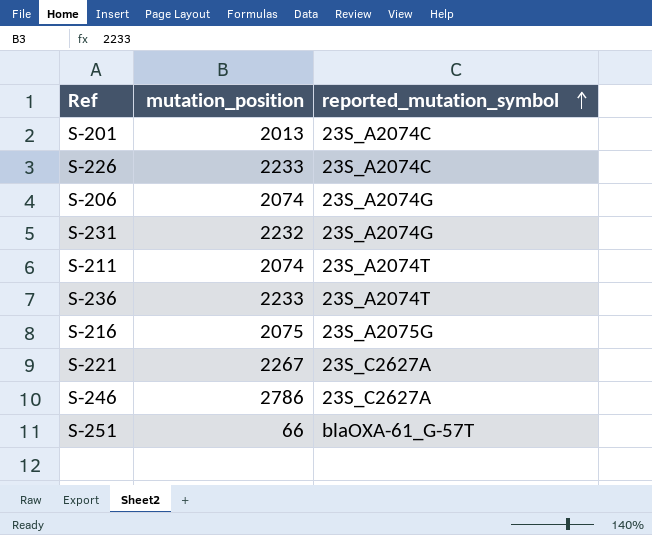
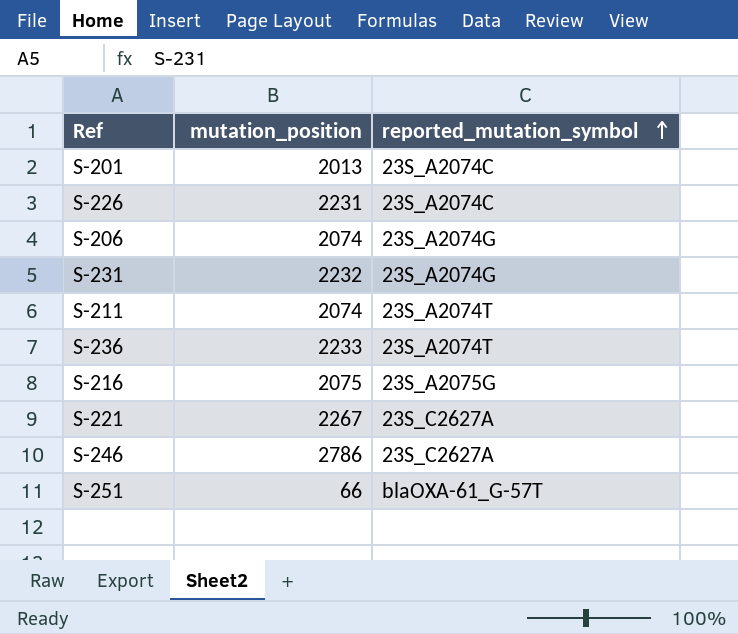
S-226 | mutation_position: 2233 -> 2231

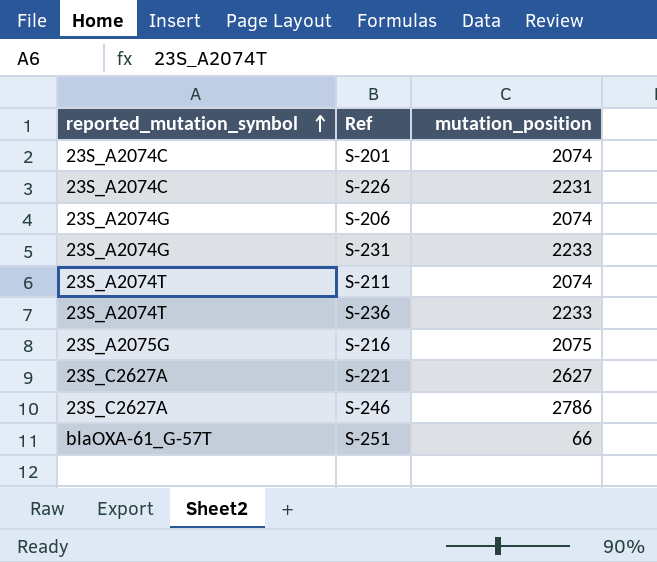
column reported_mutation_symbol | position: 3 -> 1
S-201 | mutation_position: 2013 -> 2074
S-231 | mutation_position: 2232 -> 2233
S-221 | mutation_position: 2267 -> 2627

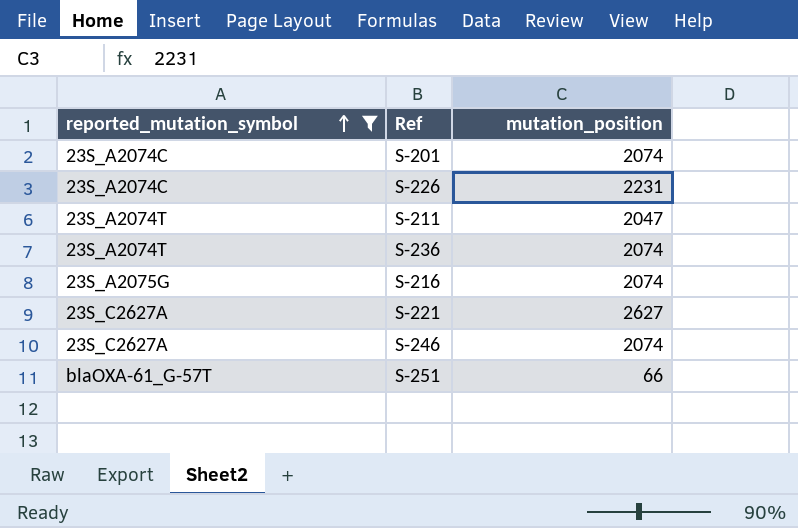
filter: none -> reported_mutation_symbol != 23S_A2074G
S-211 | mutation_position: 2074 -> 2047
S-236 | mutation_position: 2233 -> 2074
S-216 | mutation_position: 2075 -> 2074
S-246 | mutation_position: 2786 -> 2074

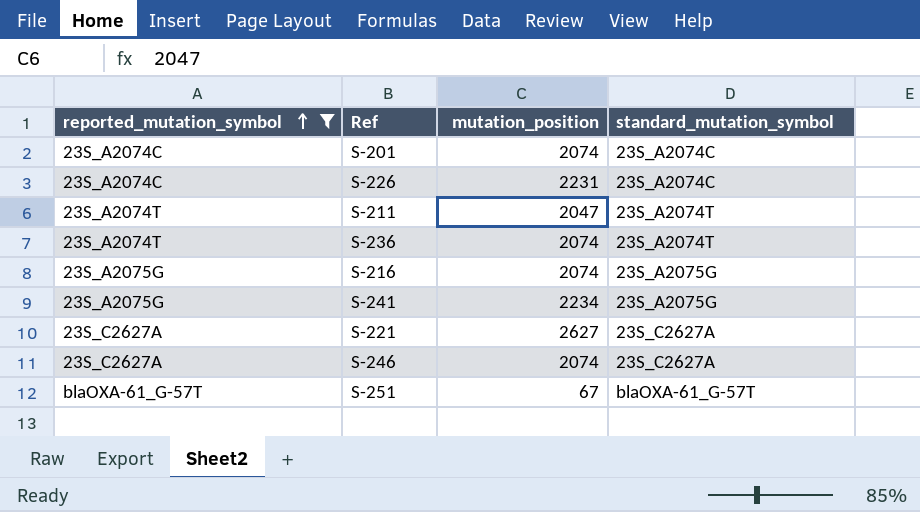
column standard_mutation_symbol | position: none -> 4
row S-241: none -> 23S_A2075G | 2234 | 23S_A2075G
S-251 | mutation_position: 66 -> 67

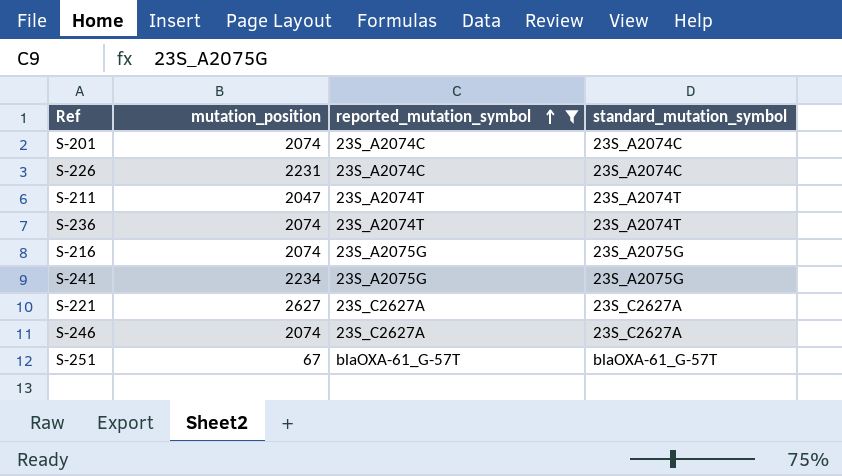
column reported_mutation_symbol | position: 1 -> 3

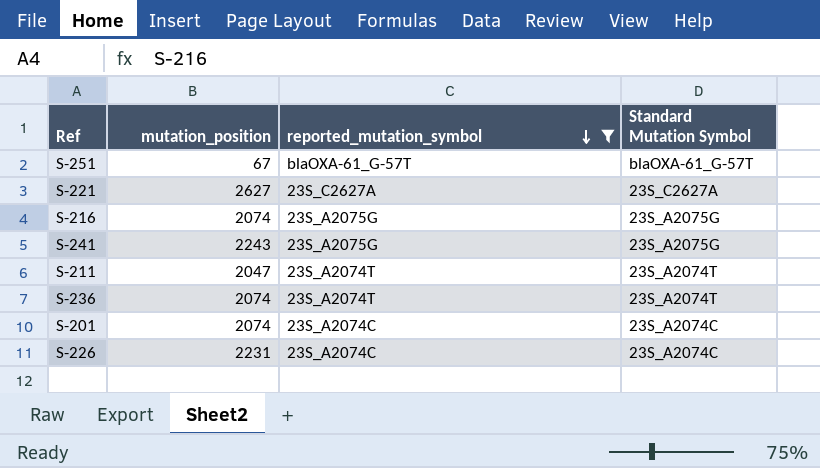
row order: reported_mutation_symbol ascending -> reported_mutation_symbol descending
column name: standard_mutation_symbol -> Standard Mutation Symbol
row S-246: 2074 | 23S_C2627A | 23S_C2627A -> none
S-241 | mutation_position: 2234 -> 2243

